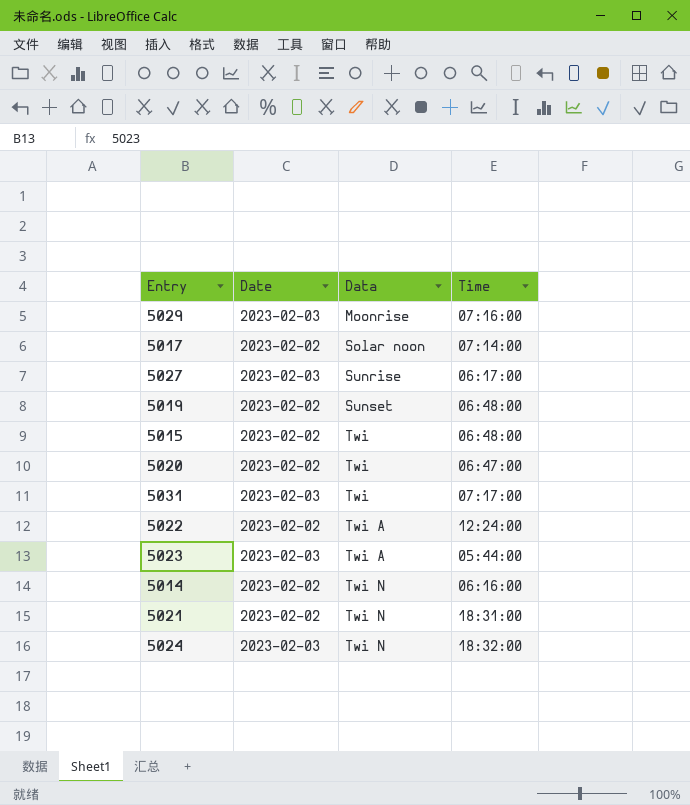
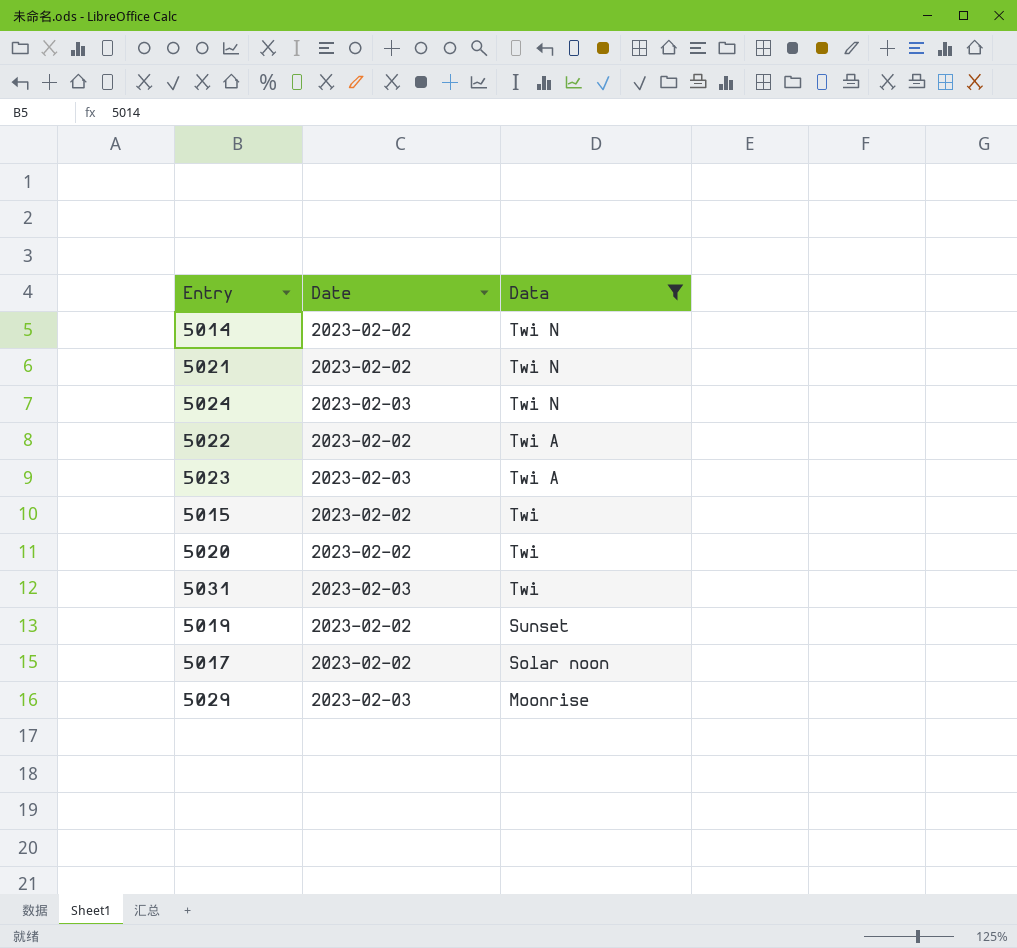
filter: none -> Data != Sunrise
row order: Data ascending -> Data descending
column Time | position: 4 -> none

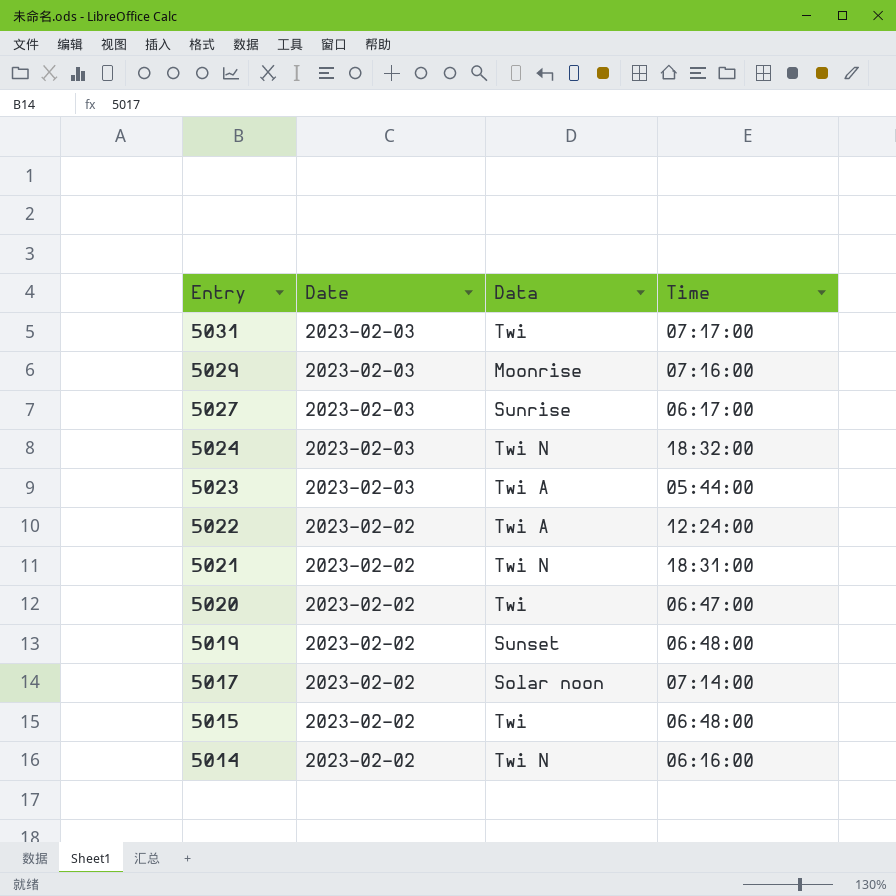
filter: Data != Sunrise -> none
row order: Data descending -> Entry descending
column Time | position: none -> 4

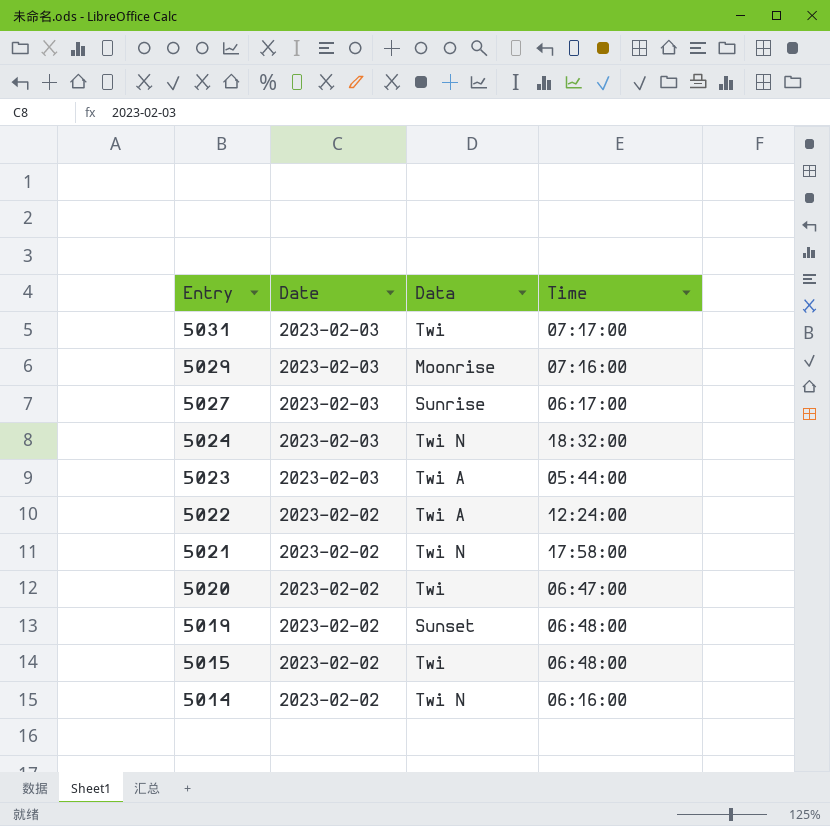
row 5017: 2023-02-02 | Solar noon | 07:14:00 -> none
5021 | Time: 18:31:00 -> 17:58:00

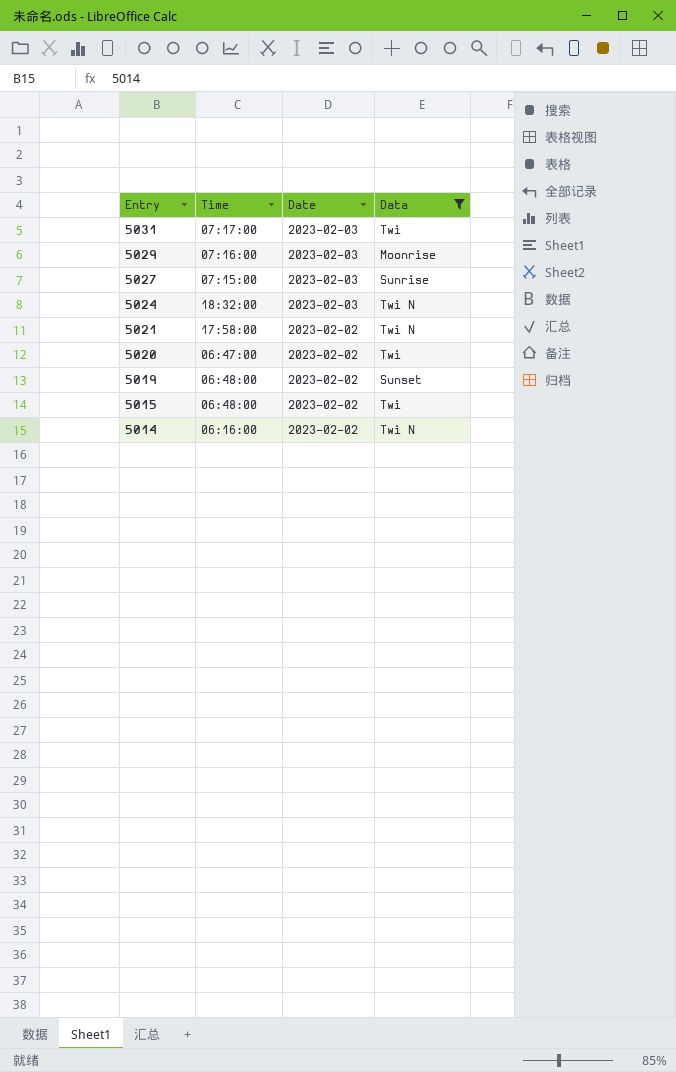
filter: none -> Data != Twi A
column Time | position: 4 -> 2
5027 | Time: 06:17:00 -> 07:15:00

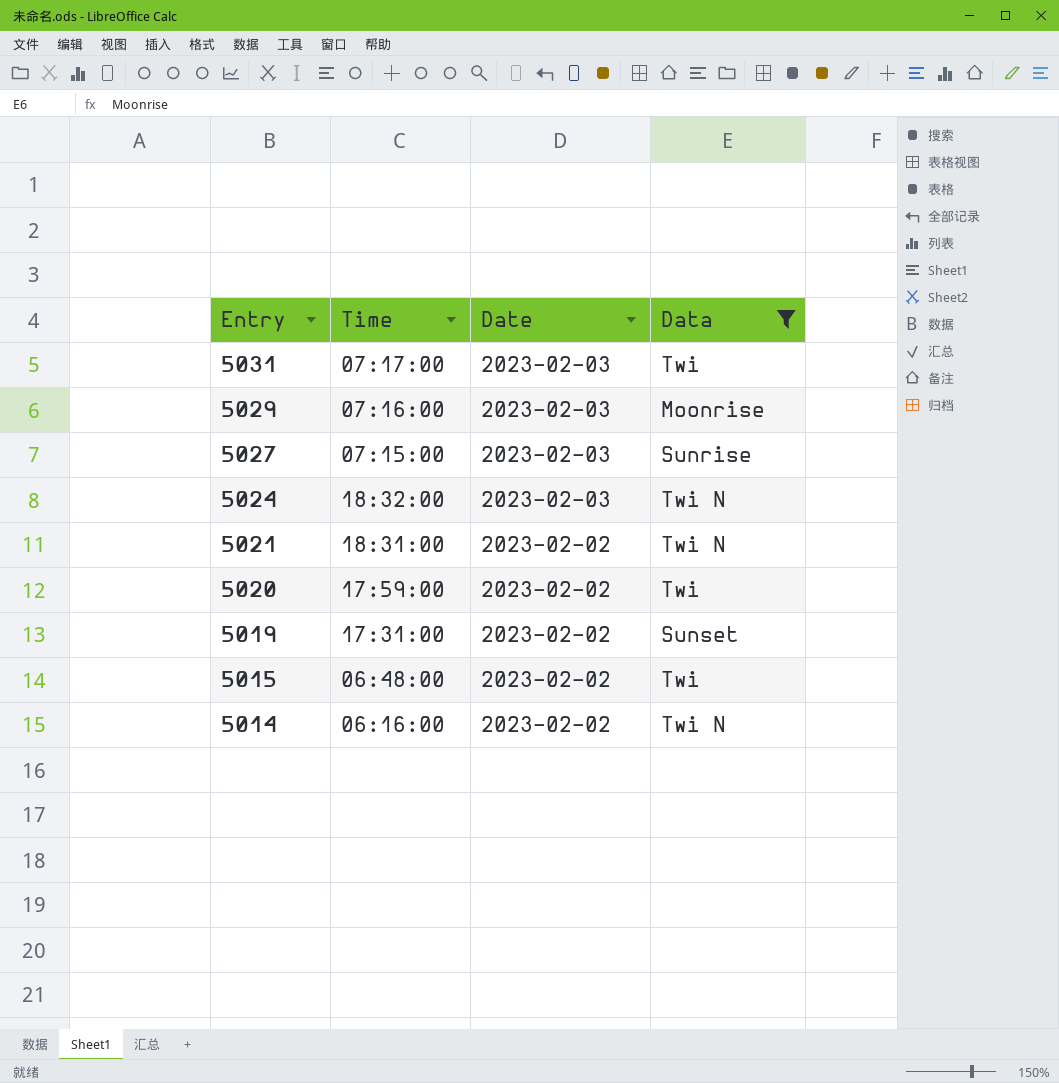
5021 | Time: 17:58:00 -> 18:31:00
5020 | Time: 06:47:00 -> 17:59:00
5019 | Time: 06:48:00 -> 17:31:00

